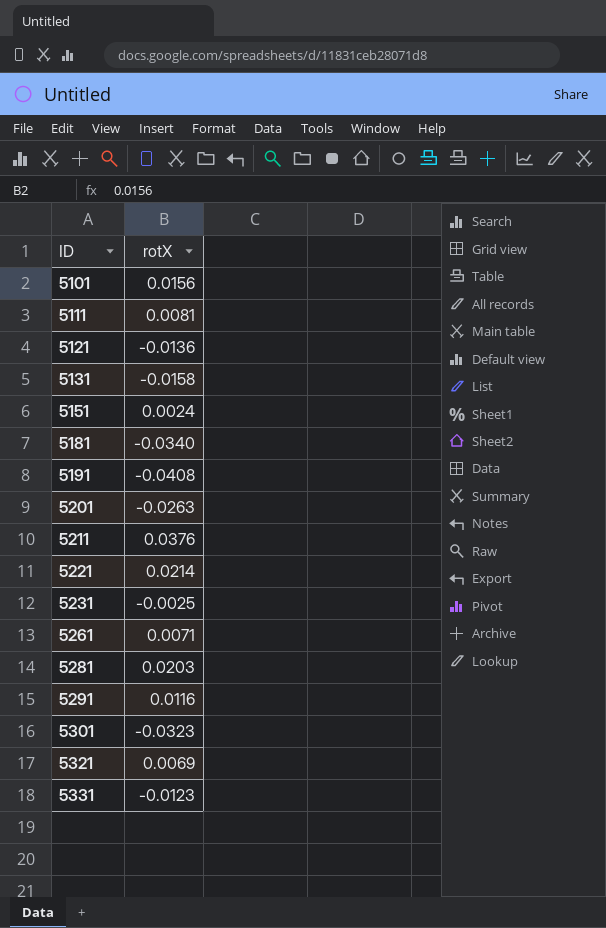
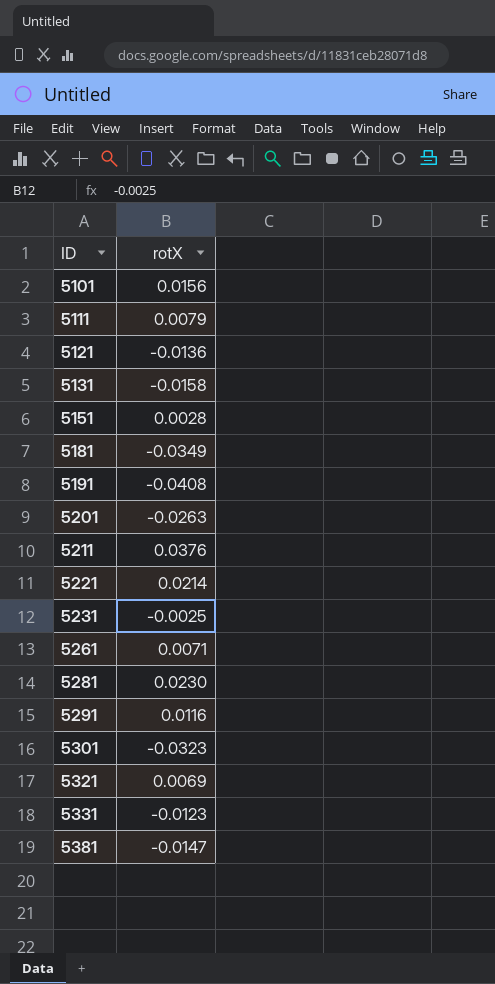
5111 | rotX: 0.0081 -> 0.0079
5151 | rotX: 0.0024 -> 0.0028
5181 | rotX: -0.0340 -> -0.0349
5281 | rotX: 0.0203 -> 0.0230
row 5381: none -> -0.0147

